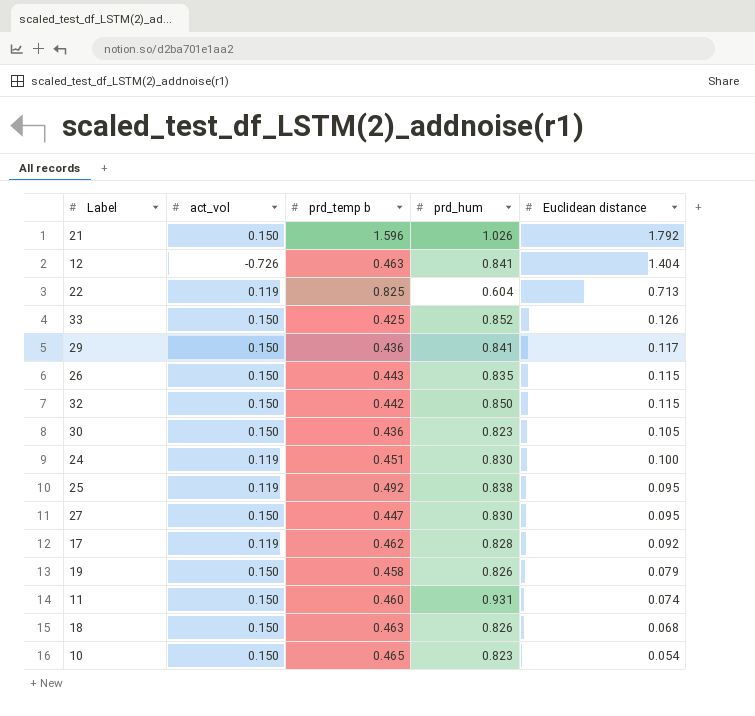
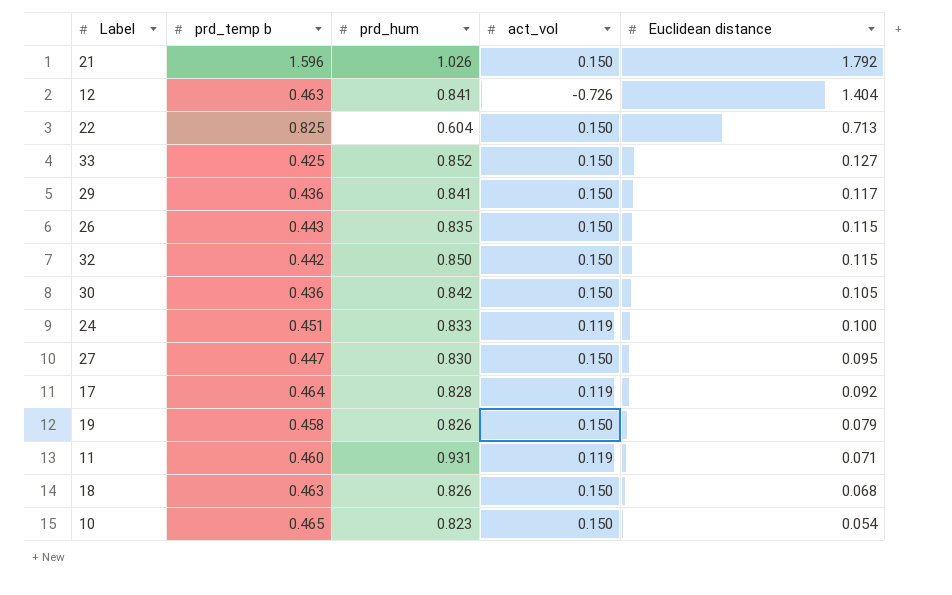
column act_vol | position: 2 -> 4
row 25: 0.119 | 0.492 | 0.838 | 0.095 -> none
22 | act_vol: 0.119 -> 0.150
33 | Euclidean distance: 0.126 -> 0.127
30 | prd_hum: 0.823 -> 0.842
24 | prd_hum: 0.830 -> 0.833
17 | prd_temp b: 0.462 -> 0.464
11 | act_vol: 0.150 -> 0.119
11 | Euclidean distance: 0.074 -> 0.071

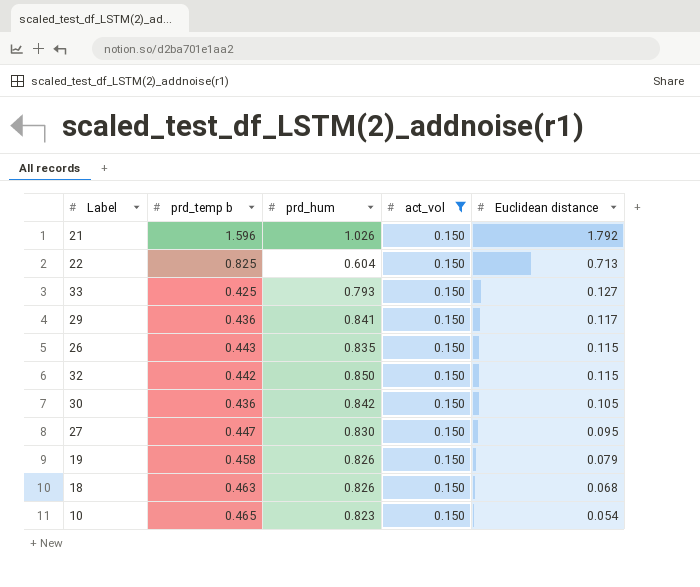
filter: none -> act_vol = 0.150
33 | prd_hum: 0.852 -> 0.793

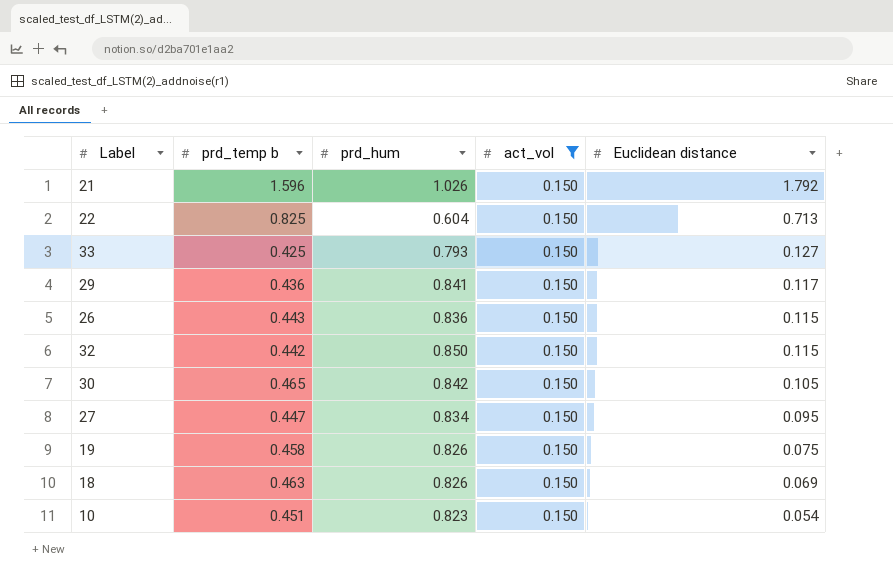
26 | prd_hum: 0.835 -> 0.836
30 | prd_temp b: 0.436 -> 0.465
27 | prd_hum: 0.830 -> 0.834
19 | Euclidean distance: 0.079 -> 0.075
18 | Euclidean distance: 0.068 -> 0.069
10 | prd_temp b: 0.465 -> 0.451

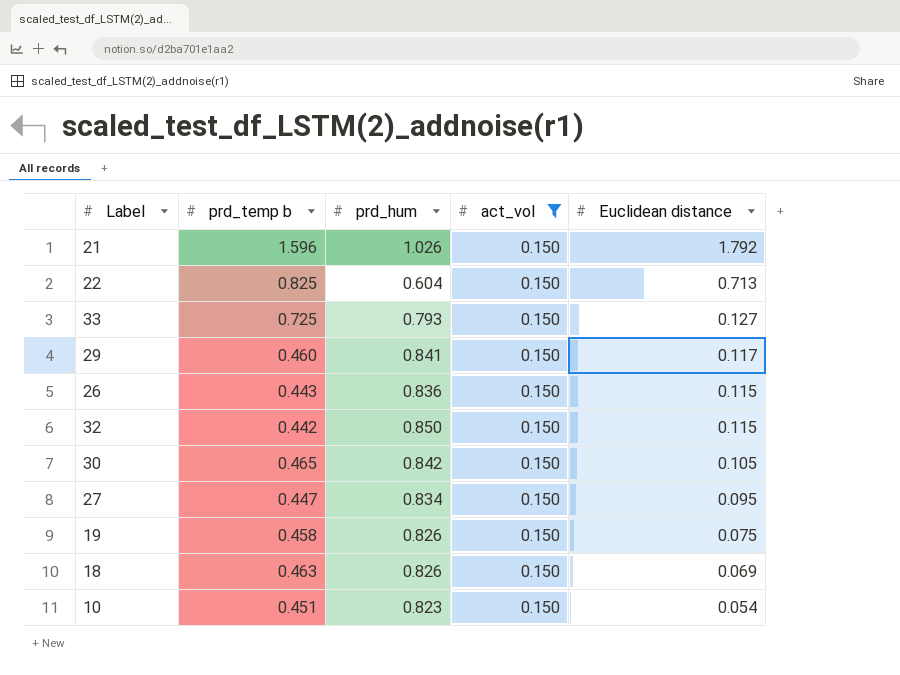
33 | prd_temp b: 0.425 -> 0.725
29 | prd_temp b: 0.436 -> 0.460

